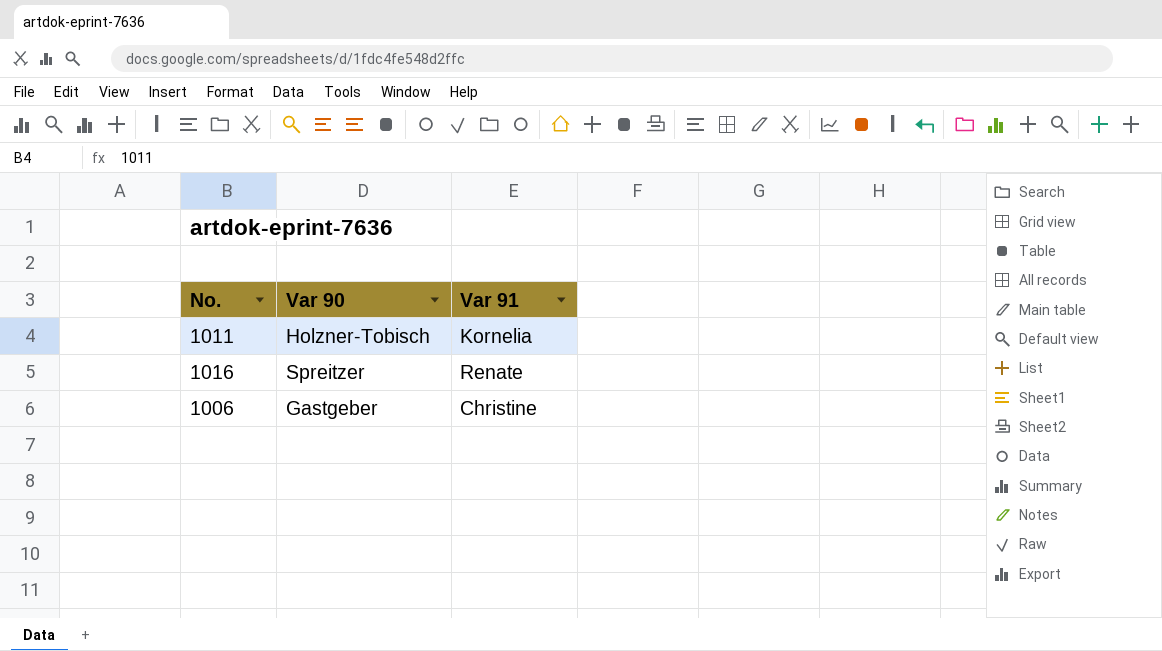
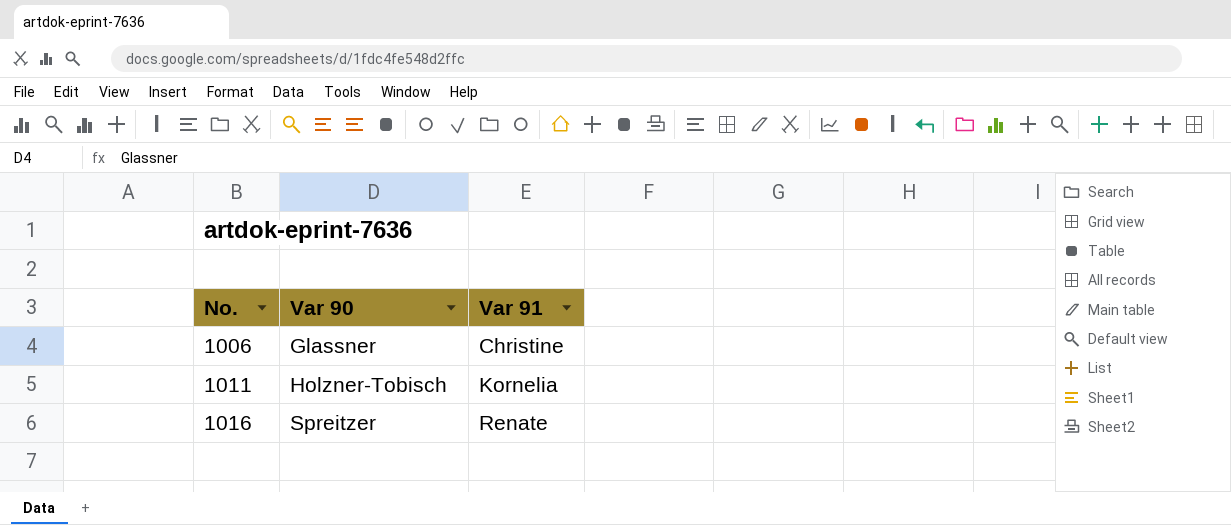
row order: none -> No. ascending
1006 | Var 90: Gastgeber -> Glassner

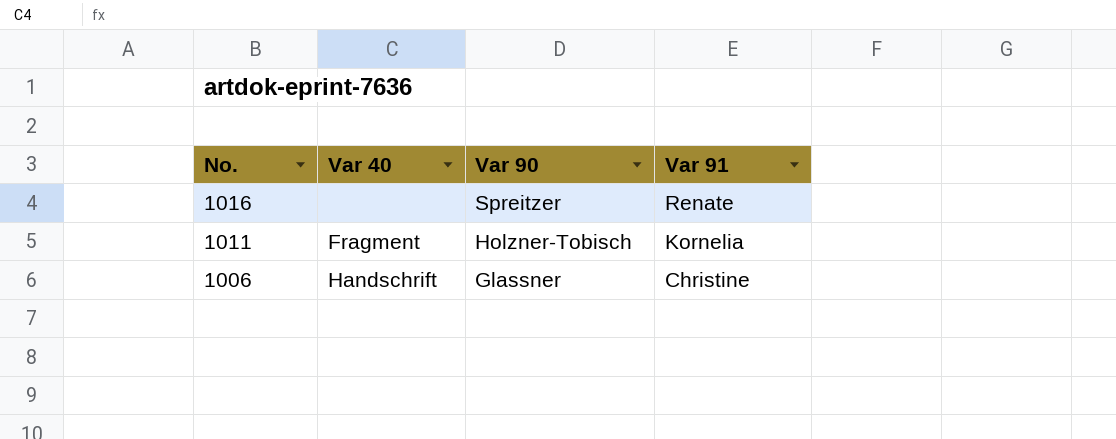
row order: No. ascending -> No. descending
column Var 40 | position: none -> 2

